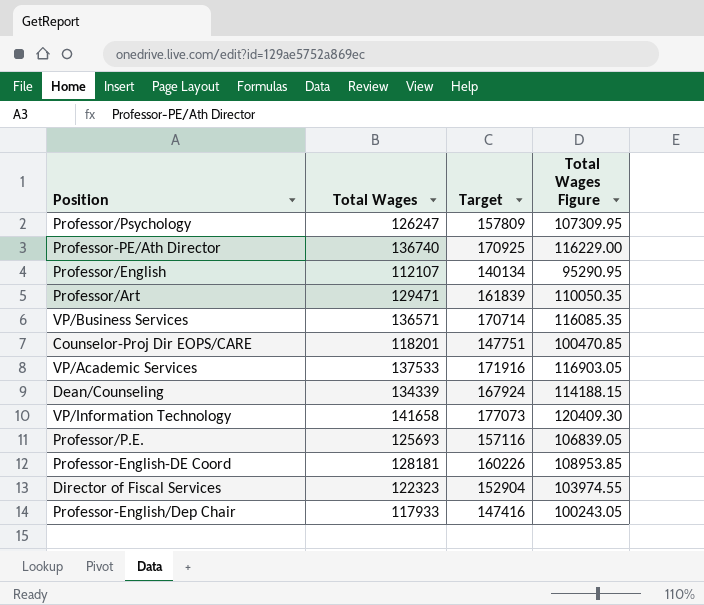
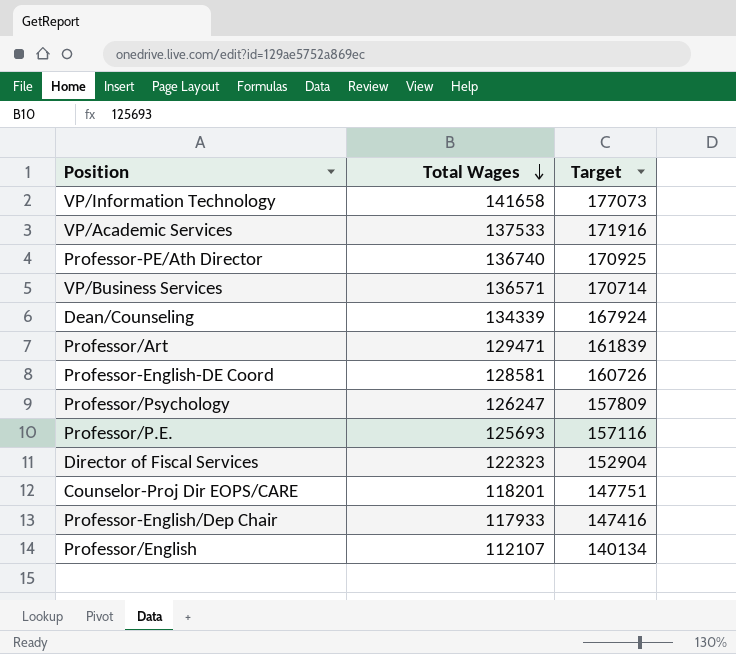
row order: none -> Total Wages descending
column Total Wages Figure | formula: [Total Wages] * 0.85 -> none
Professor-English-DE Coord | Total Wages: 128181 -> 128581
Professor-English-DE Coord | Target: 160226 -> 160726

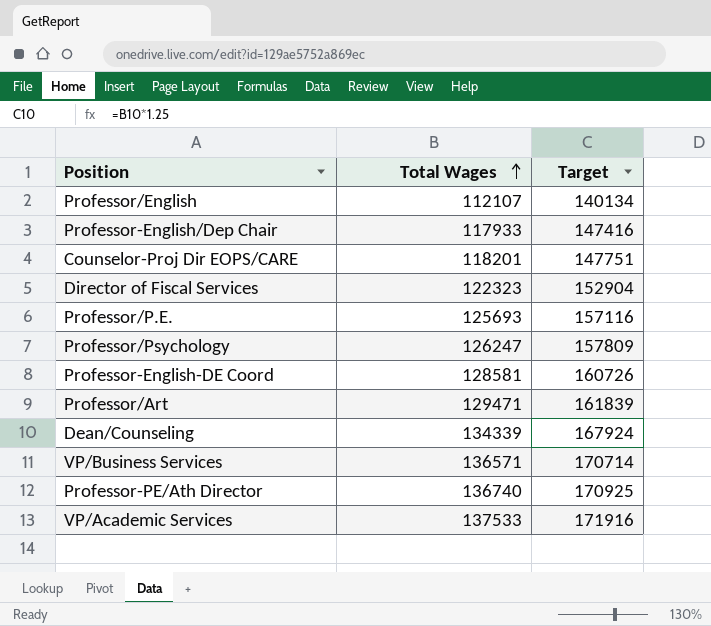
row order: Total Wages descending -> Total Wages ascending
row VP/Information Technology: 141658 | 177073 -> none

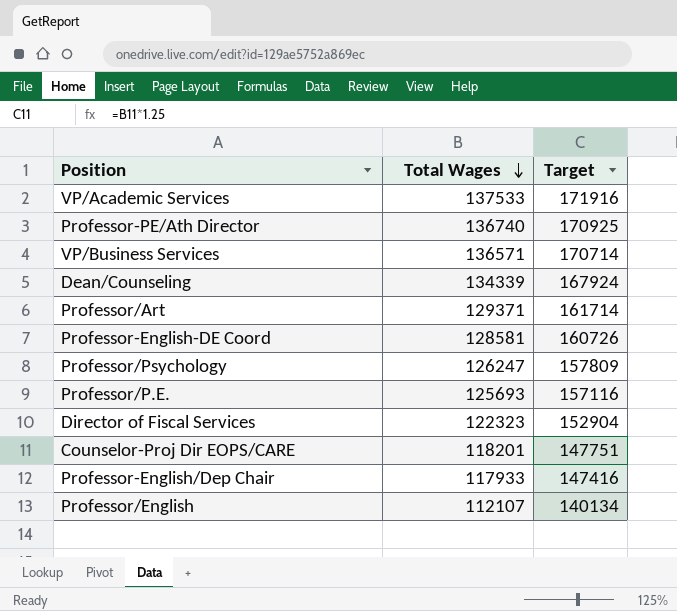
row order: Total Wages ascending -> Total Wages descending
Professor/Art | Total Wages: 129471 -> 129371
Professor/Art | Target: 161839 -> 161714

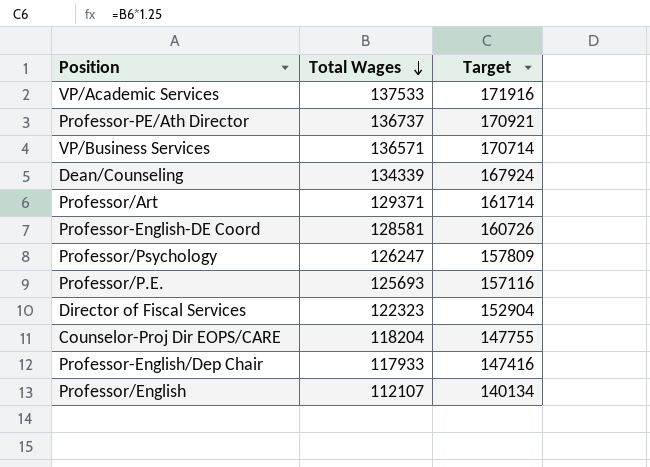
Professor-PE/Ath Director | Total Wages: 136740 -> 136737
Professor-PE/Ath Director | Target: 170925 -> 170921
Counselor-Proj Dir EOPS/CARE | Total Wages: 118201 -> 118204
Counselor-Proj Dir EOPS/CARE | Target: 147751 -> 147755

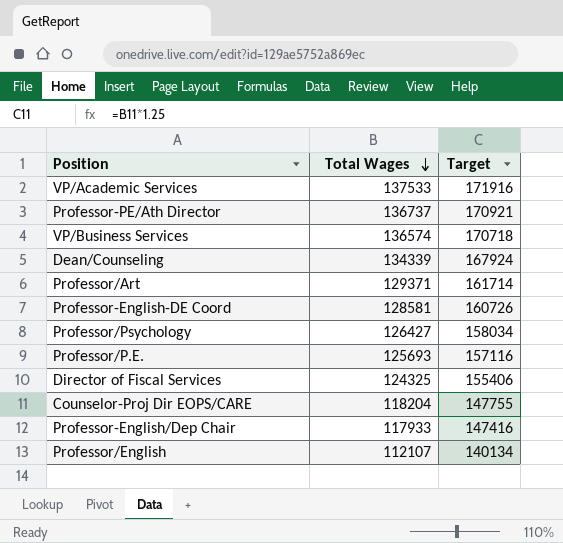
VP/Business Services | Total Wages: 136571 -> 136574
VP/Business Services | Target: 170714 -> 170718
Professor/Psychology | Total Wages: 126247 -> 126427
Professor/Psychology | Target: 157809 -> 158034
Director of Fiscal Services | Total Wages: 122323 -> 124325
Director of Fiscal Services | Target: 152904 -> 155406

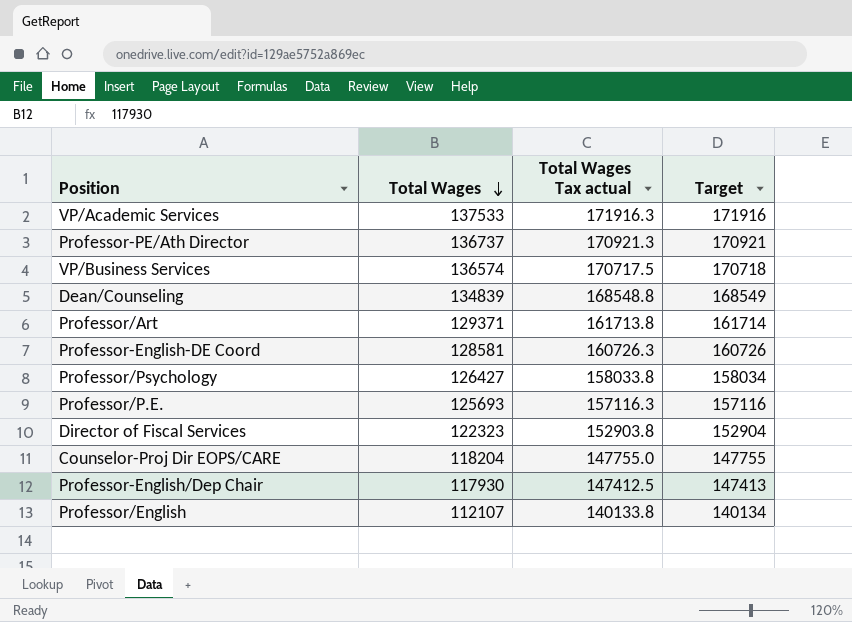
column Total Wages Tax actual | formula: none -> [Total Wages] * 1.25
Dean/Counseling | Total Wages: 134339 -> 134839
Dean/Counseling | Target: 167924 -> 168549
Director of Fiscal Services | Total Wages: 124325 -> 122323
Director of Fiscal Services | Target: 155406 -> 152904
Professor-English/Dep Chair | Total Wages: 117933 -> 117930
Professor-English/Dep Chair | Target: 147416 -> 147413

